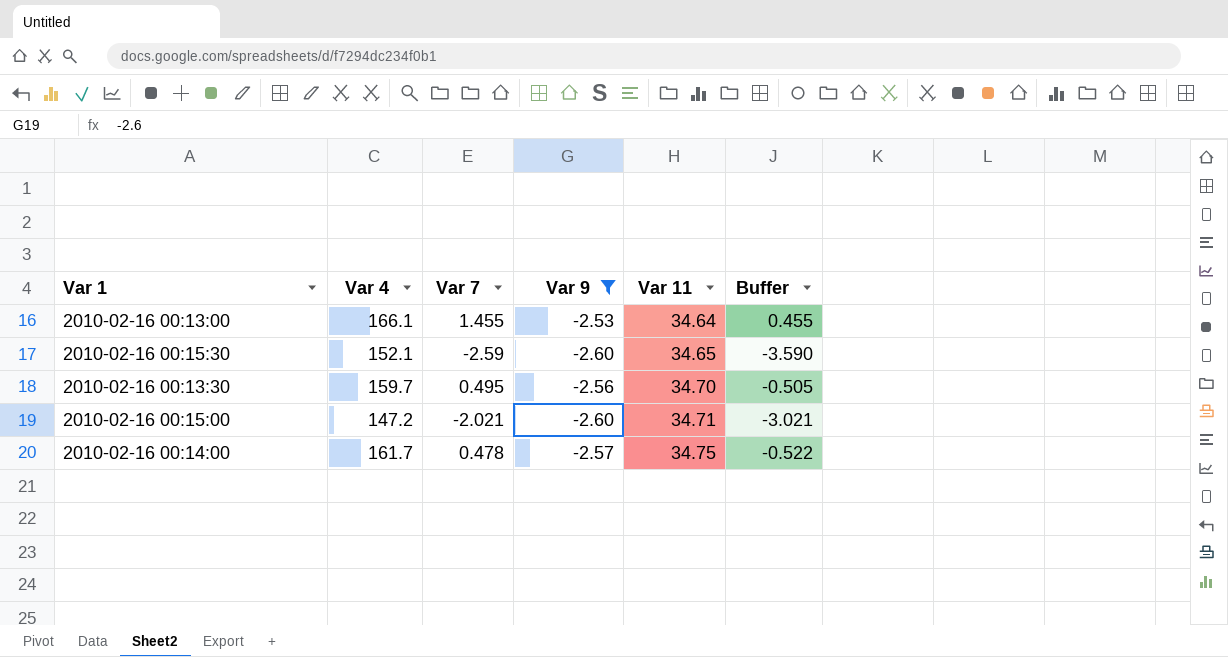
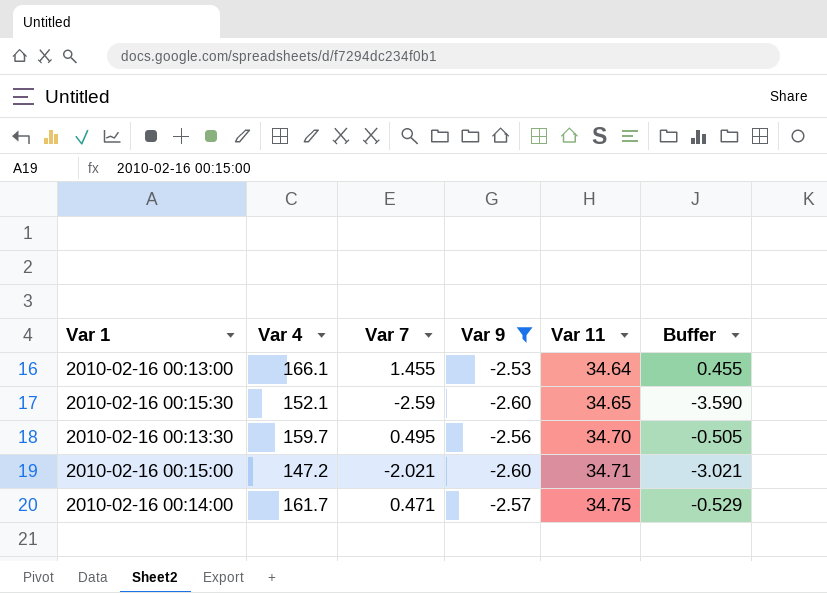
2010-02-16 00:14:00 | Var 7: 0.478 -> 0.471
2010-02-16 00:14:00 | Buffer: -0.522 -> -0.529

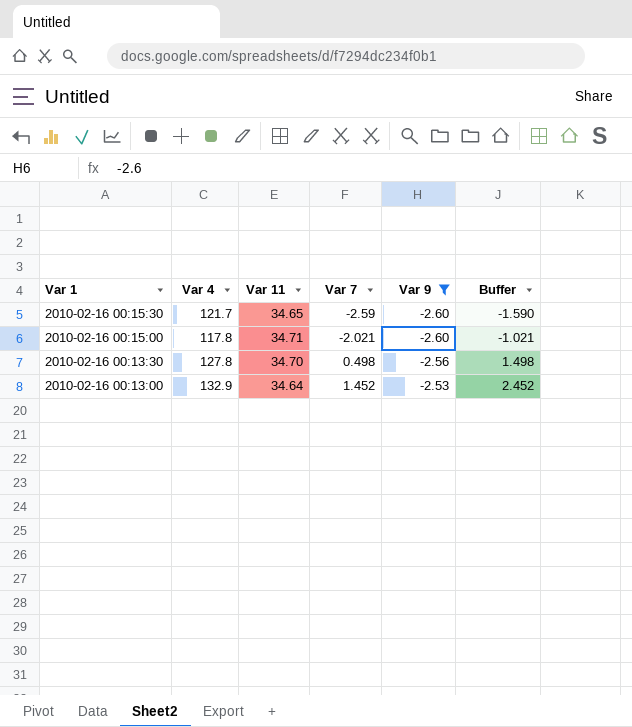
row order: Var 11 ascending -> Var 1 descending
column Var 11 | position: 5 -> 3
column Buffer | formula: [Var 7] - 1 -> [Var 7] + 1
row 2010-02-16 00:14:00: 161.7 | 0.471 | -2.57 | 34.75 | -0.529 -> none
2010-02-16 00:15:30 | Var 4: 152.1 -> 121.7
2010-02-16 00:15:00 | Var 4: 147.2 -> 117.8
2010-02-16 00:13:30 | Var 4: 159.7 -> 127.8
2010-02-16 00:13:30 | Var 7: 0.495 -> 0.498
2010-02-16 00:13:00 | Var 4: 166.1 -> 132.9
2010-02-16 00:13:00 | Var 7: 1.455 -> 1.452

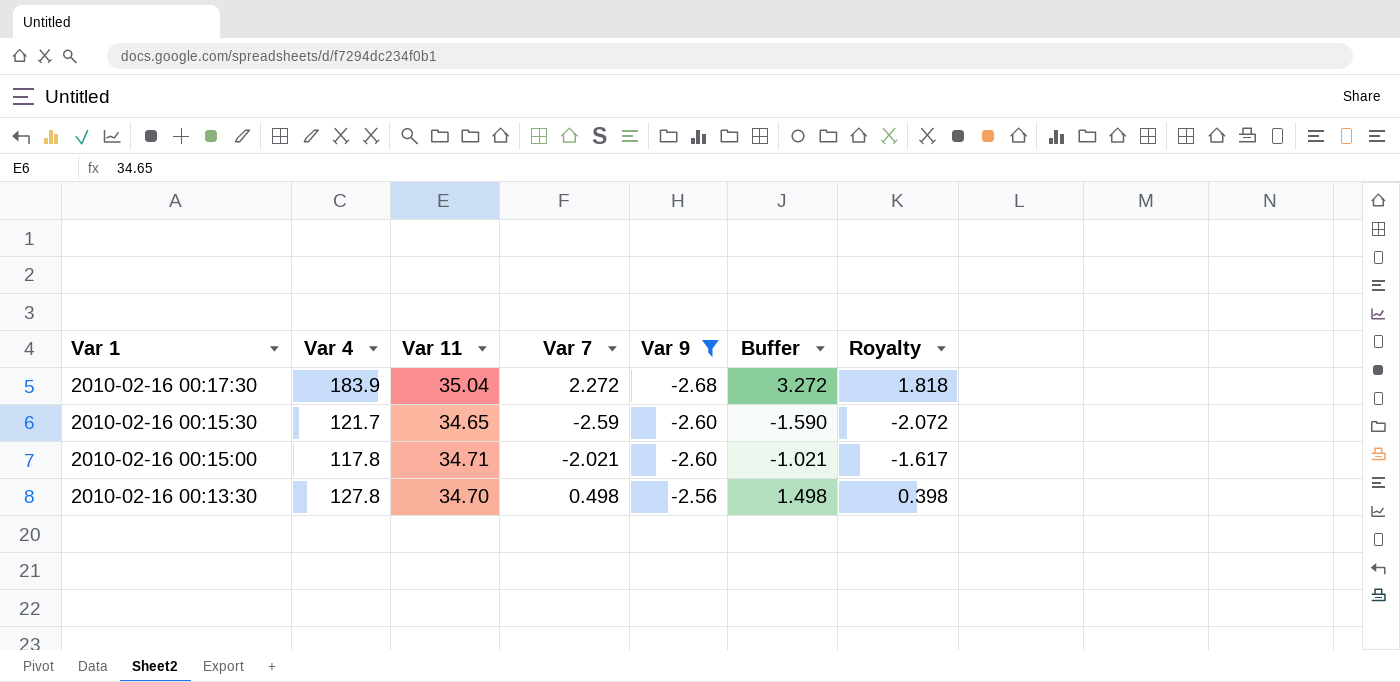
column Royalty | formula: none -> [Var 7] * 0.8
row 2010-02-16 00:13:00: 132.9 | 34.64 | 1.452 | -2.53 | 2.452 -> none
row 2010-02-16 00:17:30: none -> 183.9 | 35.04 | 2.272 | -2.68 | 3.272 | 1.818

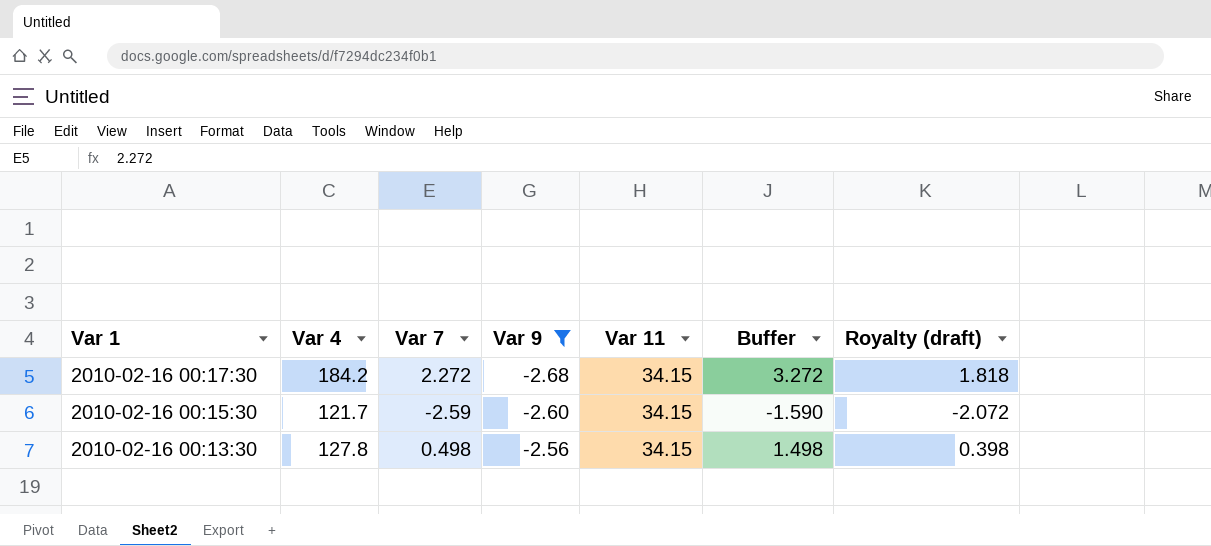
column Var 11 | position: 3 -> 5
column name: Royalty -> Royalty (draft)
row 2010-02-16 00:15:00: 117.8 | 34.71 | -2.021 | -2.60 | -1.021 | -1.617 -> none
2010-02-16 00:17:30 | Var 4: 183.9 -> 184.2
2010-02-16 00:17:30 | Var 11: 35.04 -> 34.15
2010-02-16 00:15:30 | Var 11: 34.65 -> 34.15
2010-02-16 00:13:30 | Var 11: 34.70 -> 34.15

